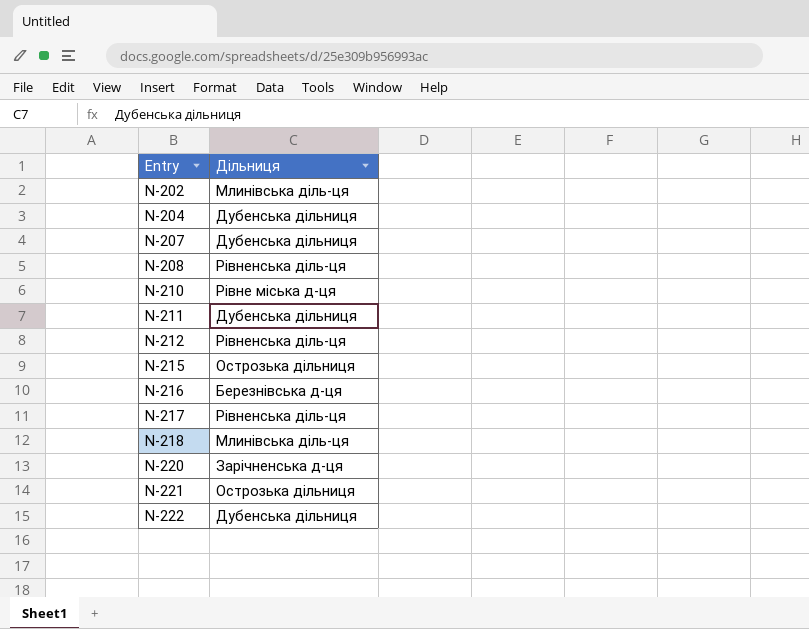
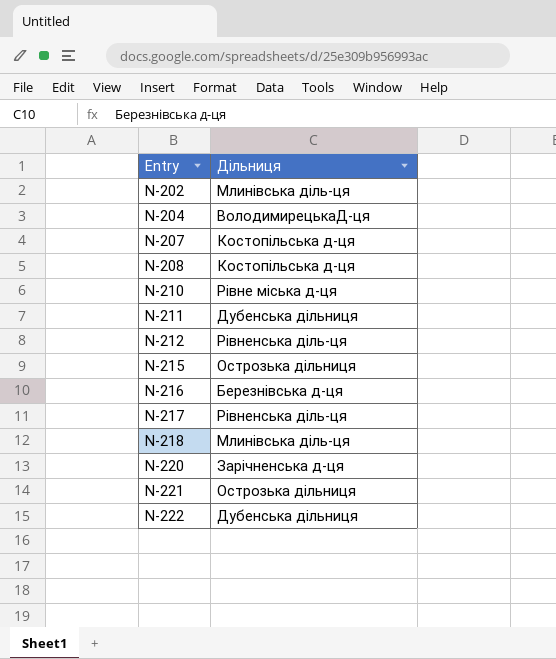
N-204 | Дільниця: Дубенська дільниця -> ВолодимирецькаД-ця
N-207 | Дільниця: Дубенська дільниця -> Костопільська д-ця
N-208 | Дільниця: Рівненська діль-ця -> Костопільська д-ця

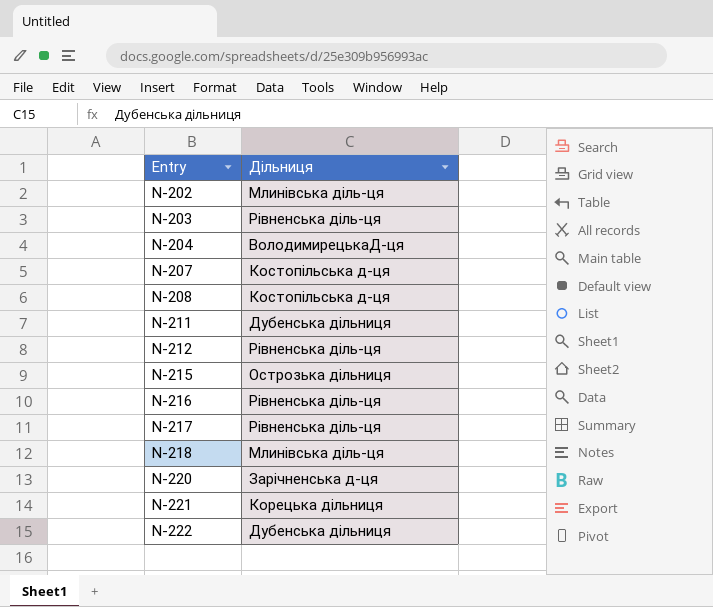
row N-210: Рівне міська д-ця -> none
row N-203: none -> Рівненська діль-ця
N-216 | Дільниця: Березнівська д-ця -> Рівненська діль-ця
N-221 | Дільниця: Острозька дільниця -> Корецька дільниця

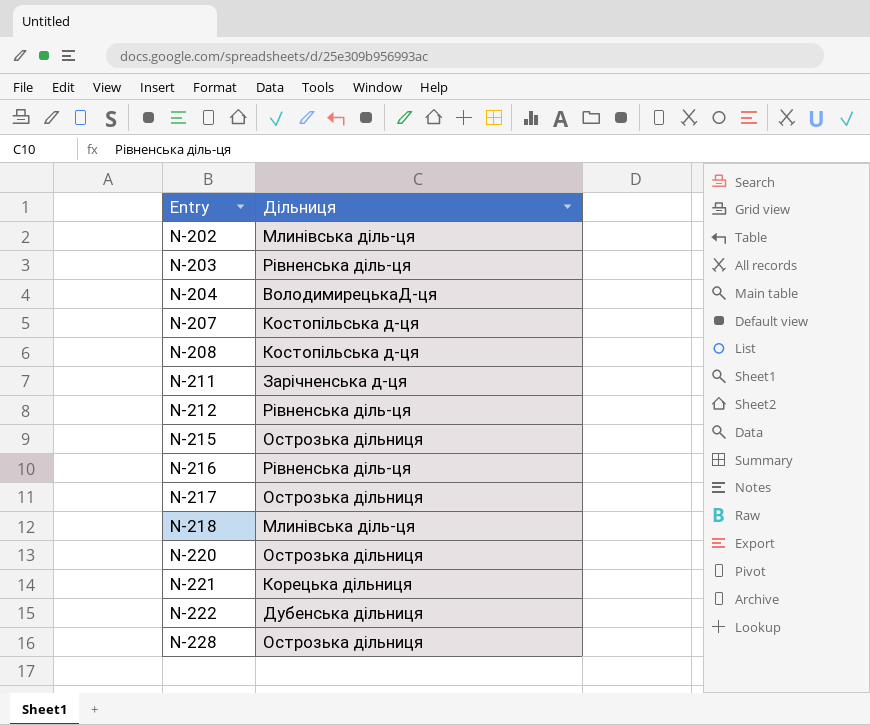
N-211 | Дільниця: Дубенська дільниця -> Зарічненська д-ця
N-217 | Дільниця: Рівненська діль-ця -> Острозька дільниця
N-220 | Дільниця: Зарічненська д-ця -> Острозька дільниця
row N-228: none -> Острозька дільниця

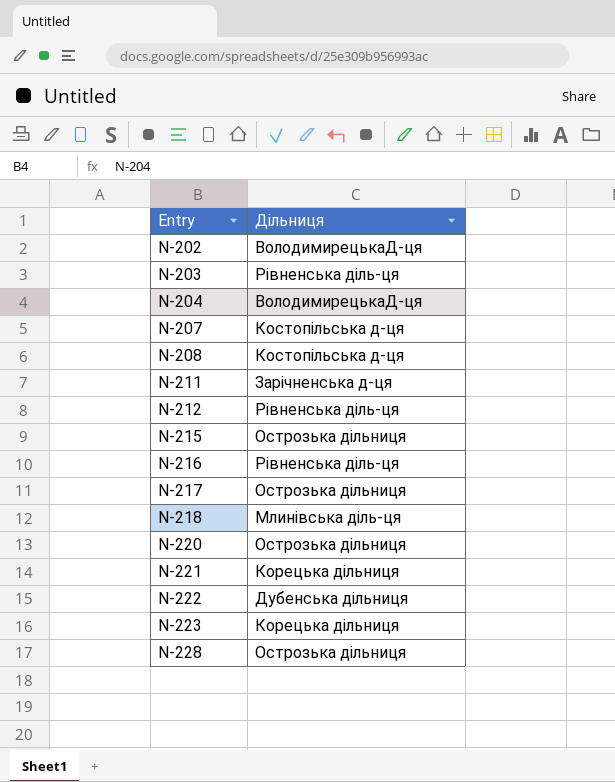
N-202 | Дільниця: Млинівська діль-ця -> ВолодимирецькаД-ця
row N-223: none -> Корецька дільниця

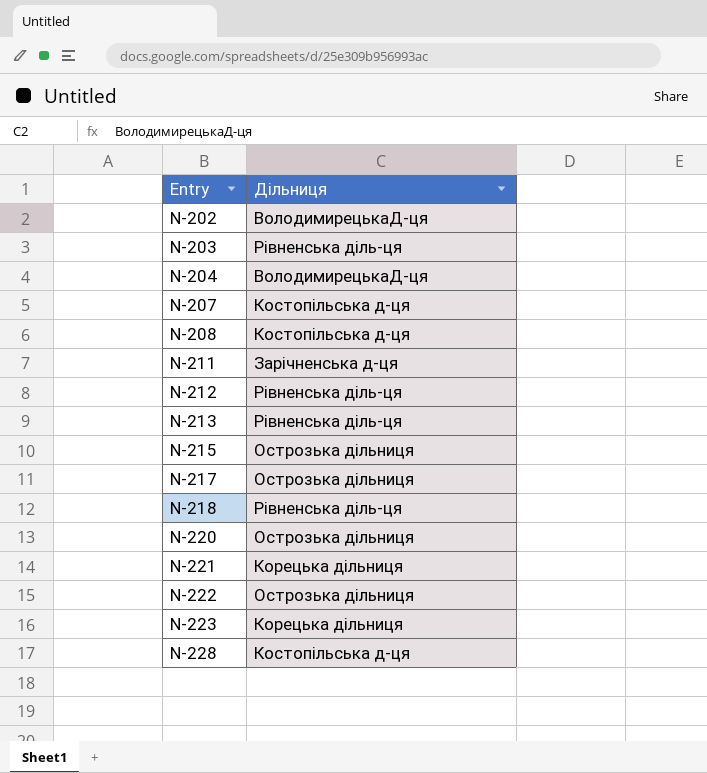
row N-216: Рівненська діль-ця -> none
row N-213: none -> Рівненська діль-ця
N-218 | Дільниця: Млинівська діль-ця -> Рівненська діль-ця
N-222 | Дільниця: Дубенська дільниця -> Острозька дільниця
N-228 | Дільниця: Острозька дільниця -> Костопільська д-ця

